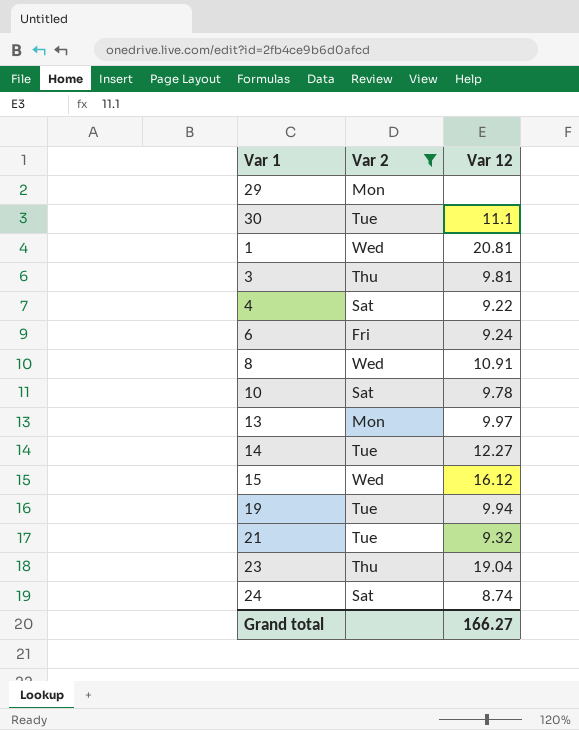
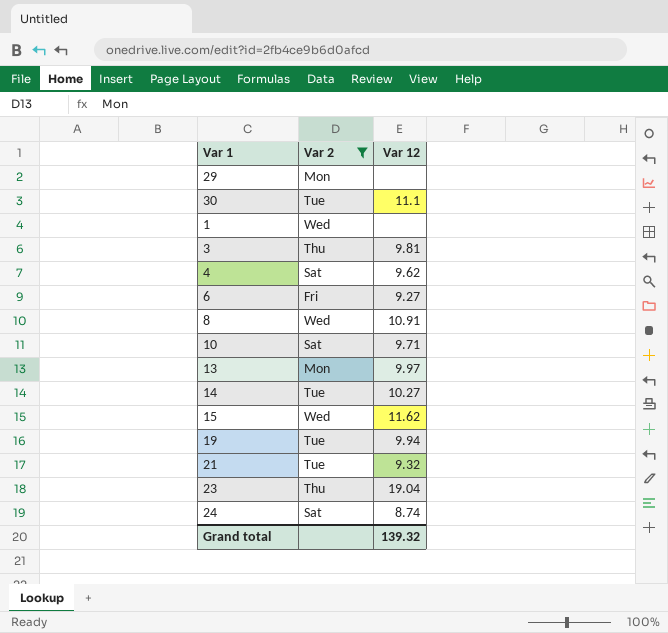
1 | Var 12: 20.81 -> none
4 | Var 12: 9.22 -> 9.62
6 | Var 12: 9.24 -> 9.27
10 | Var 12: 9.78 -> 9.71
14 | Var 12: 12.27 -> 10.27
15 | Var 12: 16.12 -> 11.62
Grand total | Var 12: 166.27 -> 139.32

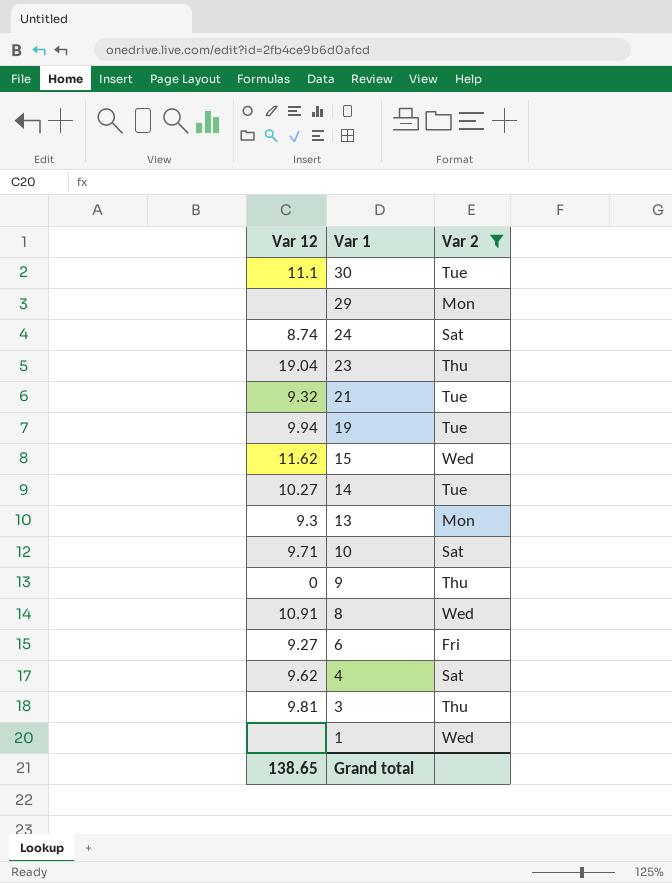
row order: none -> Var 1 descending
column Var 12 | position: 3 -> 1
13 | Var 12: 9.97 -> 9.3
row 9: none -> 0 | Thu
Grand total | Var 12: 139.32 -> 138.65

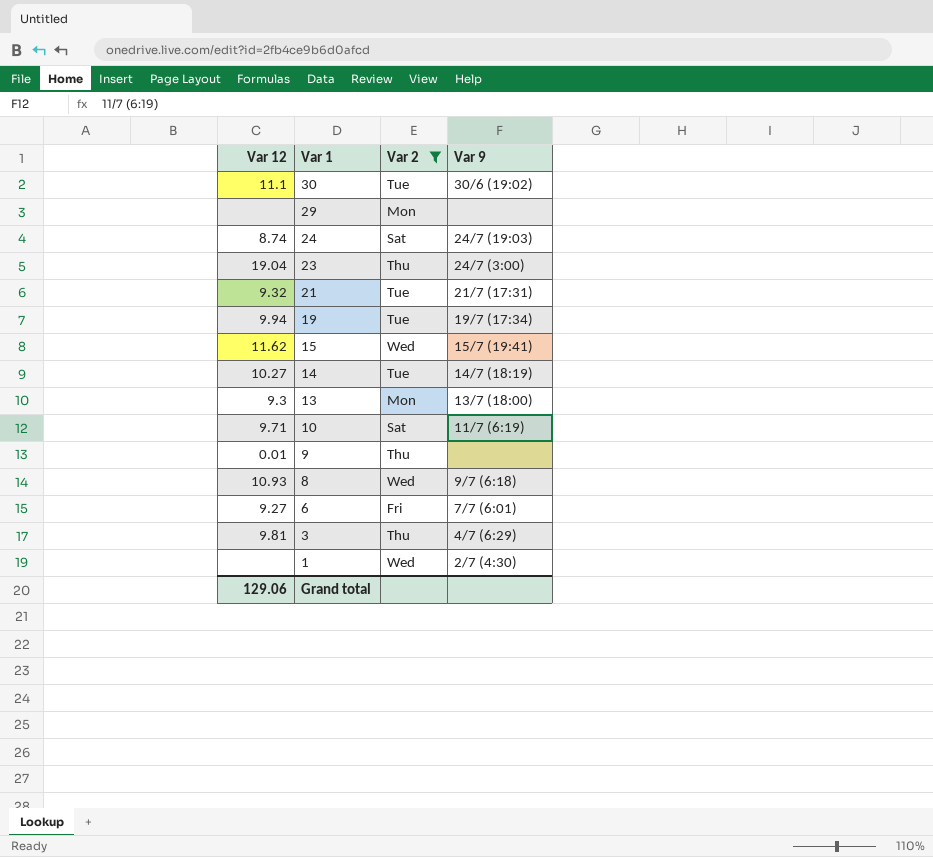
column Var 9 | position: none -> 4
row 4: 9.62 | Sat -> none
9 | Var 12: 0 -> 0.01
8 | Var 12: 10.91 -> 10.93
Grand total | Var 12: 138.65 -> 129.06

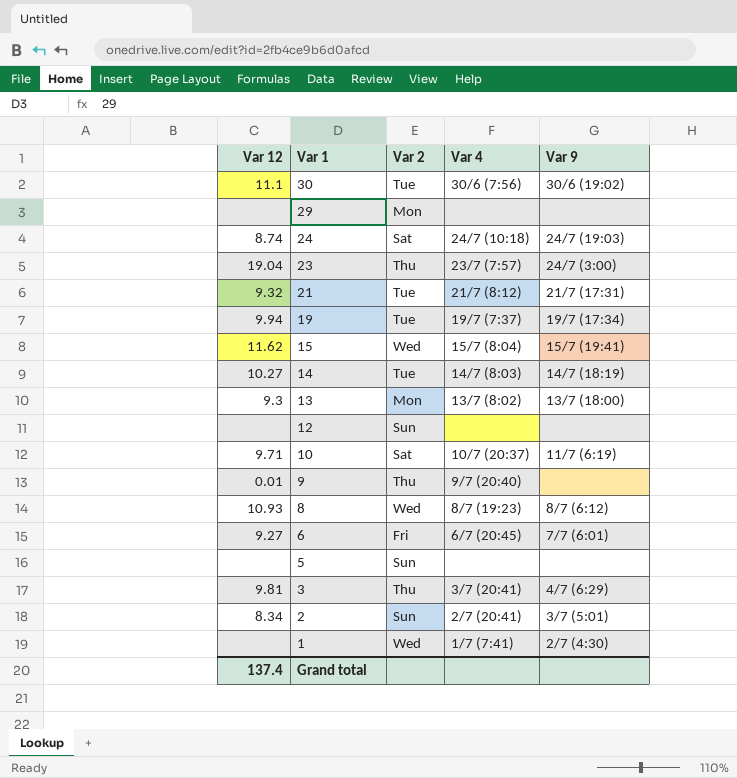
filter: Var 2 != Sun -> none
column Var 4 | position: none -> 4
8 | Var 9: 9/7 (6:18) -> 8/7 (6:12)
Grand total | Var 12: 129.06 -> 137.4

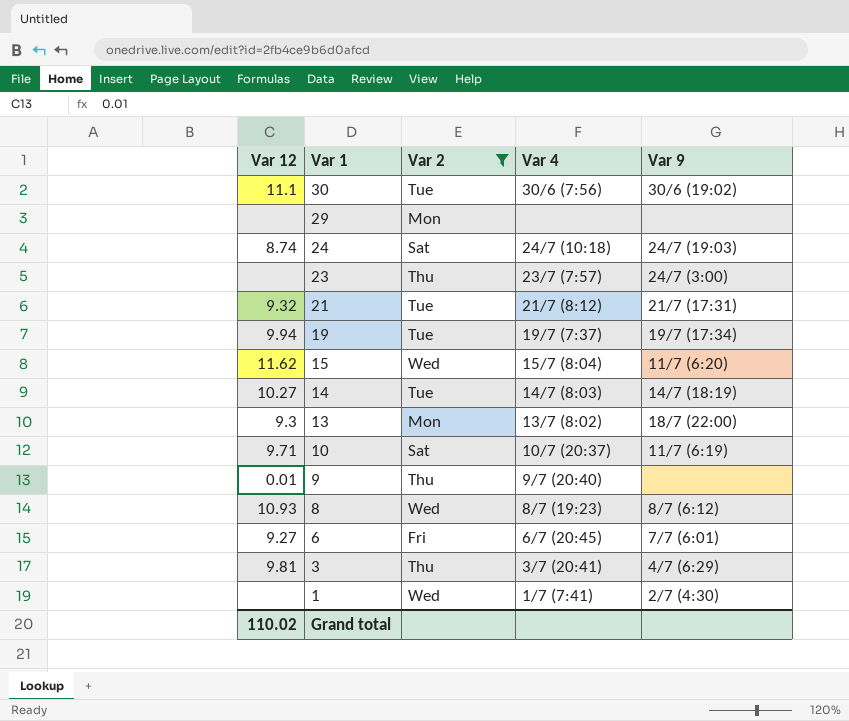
filter: none -> Var 2 != Sun
23 | Var 12: 19.04 -> none
15 | Var 9: 15/7 (19:41) -> 11/7 (6:20)
13 | Var 9: 13/7 (18:00) -> 18/7 (22:00)
Grand total | Var 12: 137.4 -> 110.02

